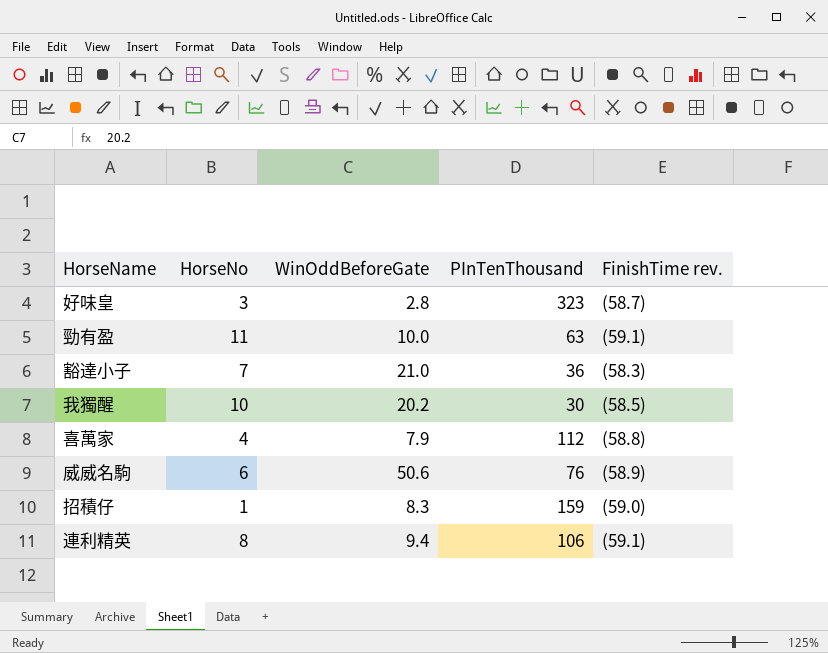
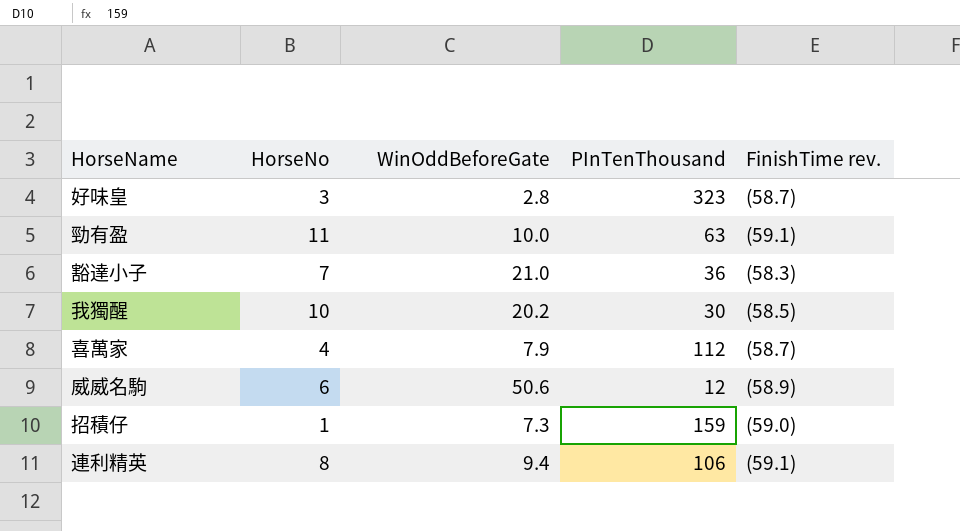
喜萬家 | FinishTime rev.: (58.8) -> (58.7)
威威名駒 | PInTenThousand: 76 -> 12
招積仔 | WinOddBeforeGate: 8.3 -> 7.3

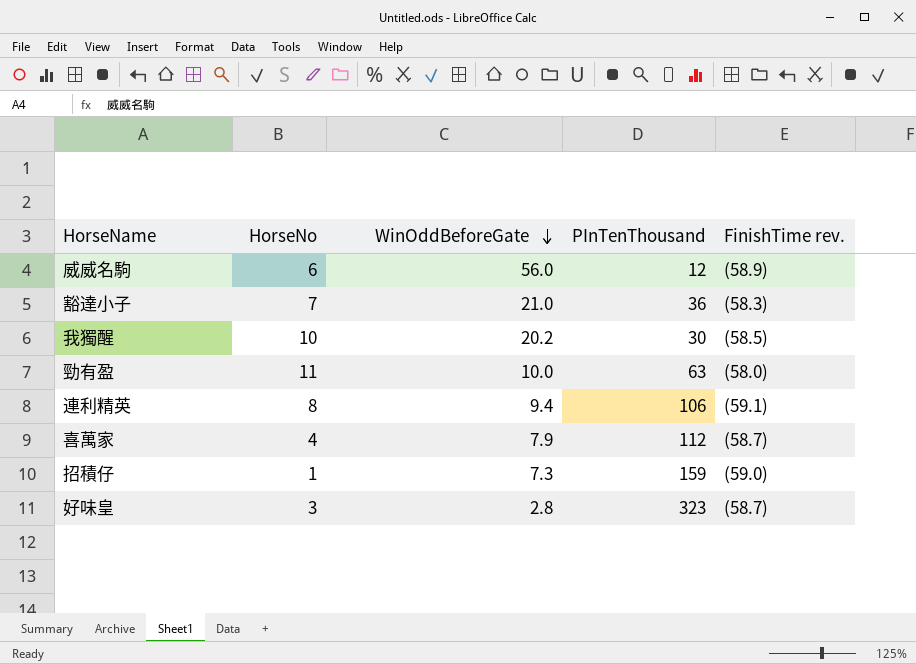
row order: none -> WinOddBeforeGate descending
威威名駒 | WinOddBeforeGate: 50.6 -> 56.0
勁有盈 | FinishTime rev.: (59.1) -> (58.0)

